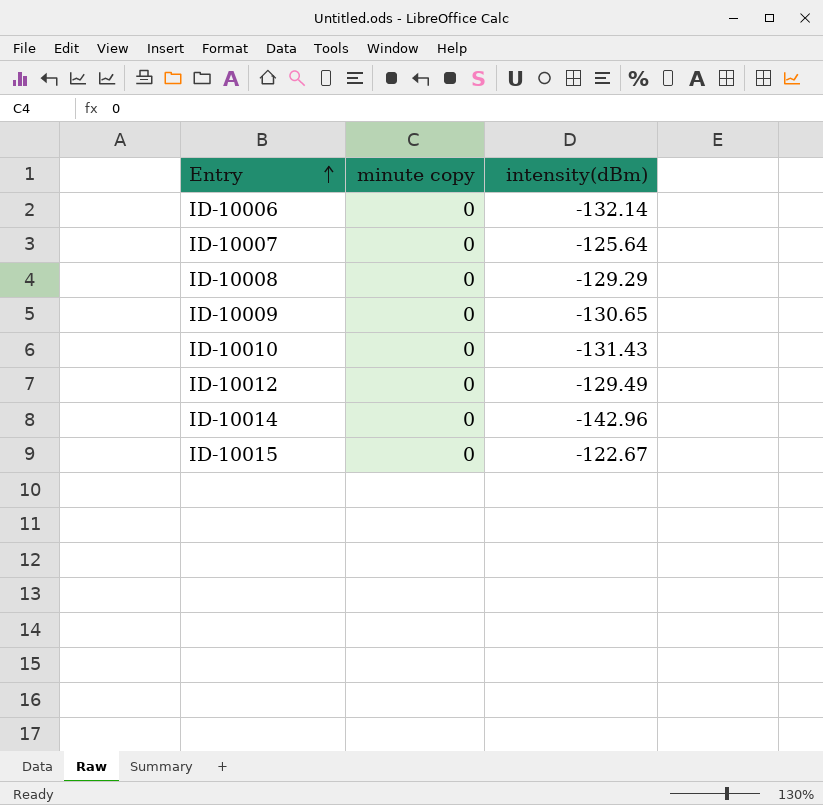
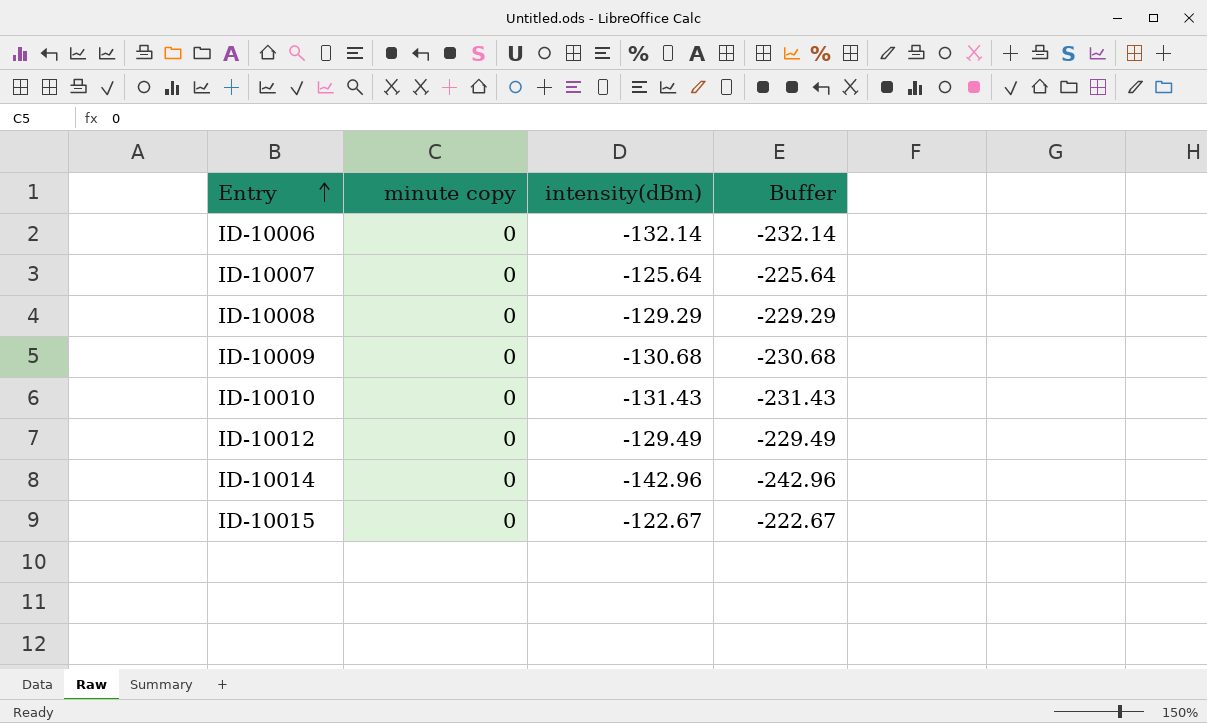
column Buffer | formula: none -> [intensity(dBm)] - 100
ID-10009 | intensity(dBm): -130.65 -> -130.68

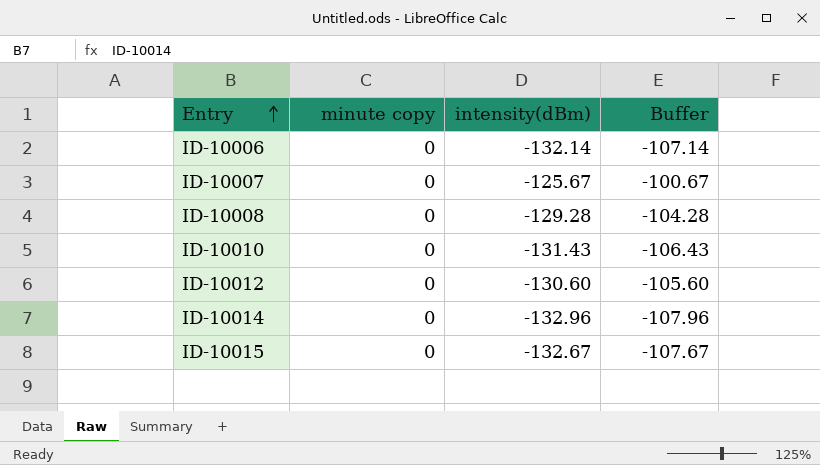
column Buffer | formula: [intensity(dBm)] - 100 -> [intensity(dBm)] + 25
row ID-10009: 0 | -130.68 | -230.68 -> none
ID-10007 | intensity(dBm): -125.64 -> -125.67
ID-10008 | intensity(dBm): -129.29 -> -129.28
ID-10012 | intensity(dBm): -129.49 -> -130.60
ID-10014 | intensity(dBm): -142.96 -> -132.96
ID-10015 | intensity(dBm): -122.67 -> -132.67

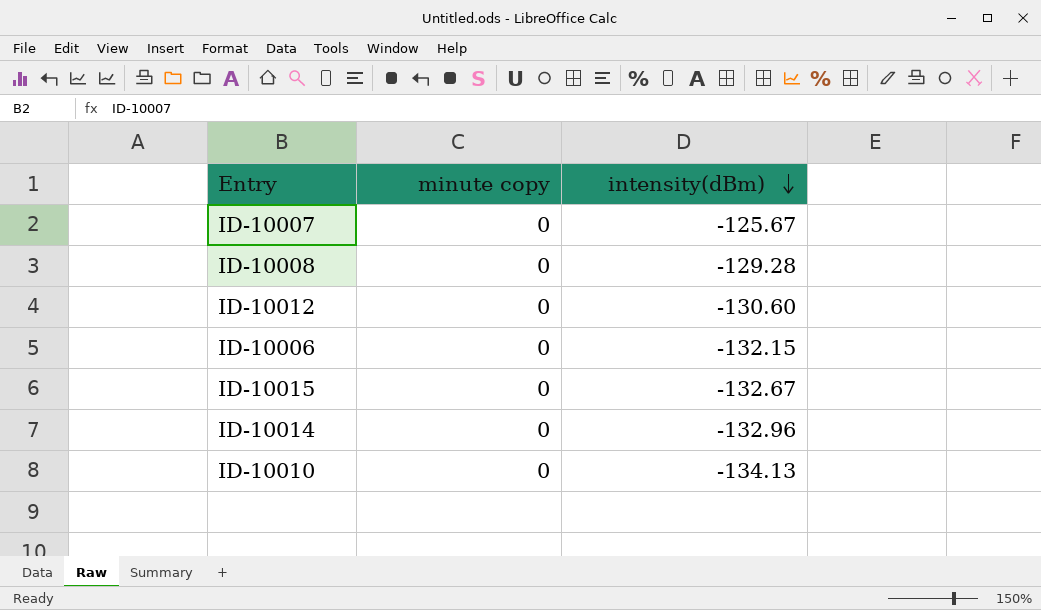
row order: Entry ascending -> intensity(dBm) descending
column Buffer | formula: [intensity(dBm)] + 25 -> none
ID-10006 | intensity(dBm): -132.14 -> -132.15
ID-10010 | intensity(dBm): -131.43 -> -134.13

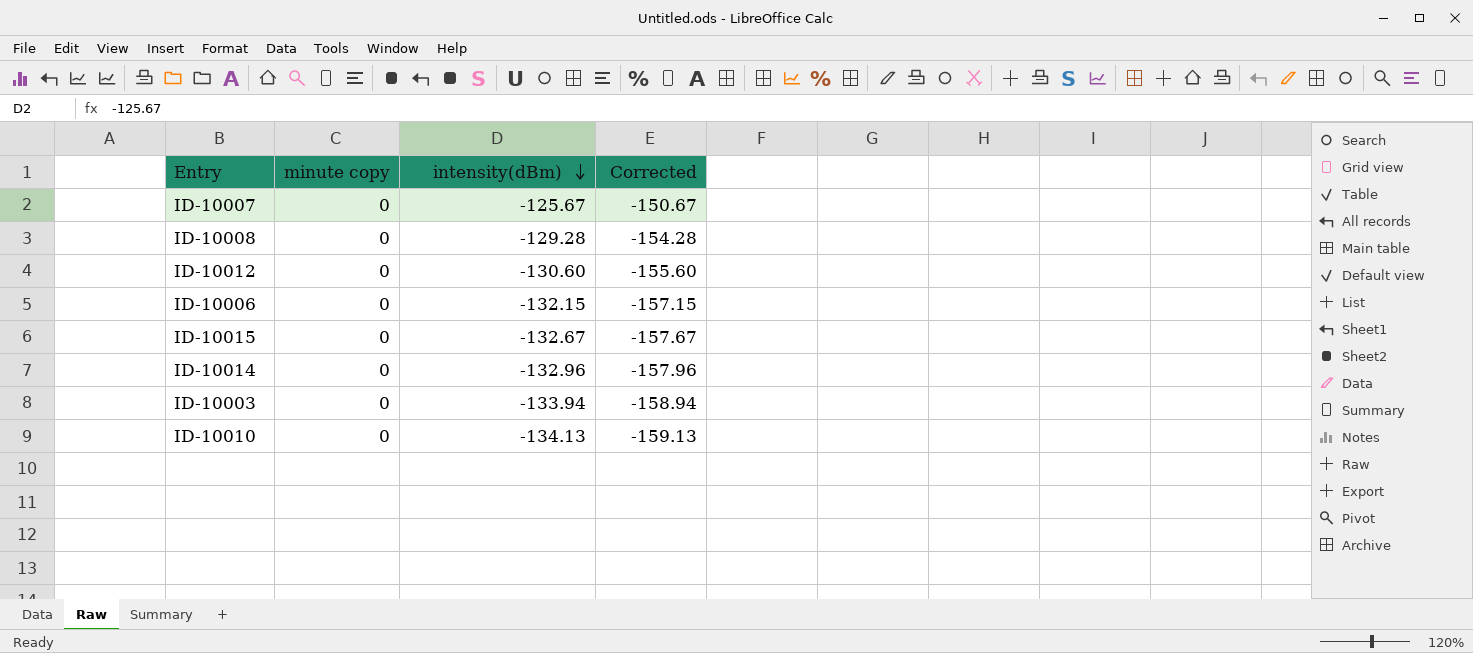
column Corrected | formula: none -> [intensity(dBm)] - 25
row ID-10003: none -> 0 | -133.94 | -158.94

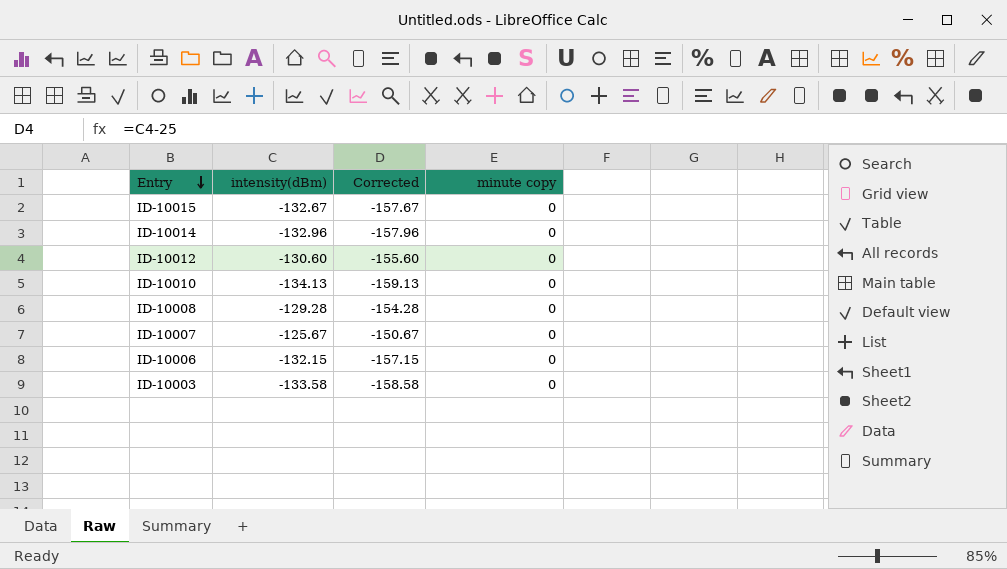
row order: intensity(dBm) descending -> Entry descending
column minute copy | position: 2 -> 4
ID-10003 | intensity(dBm): -133.94 -> -133.58
ID-10003 | Corrected: -158.94 -> -158.58

